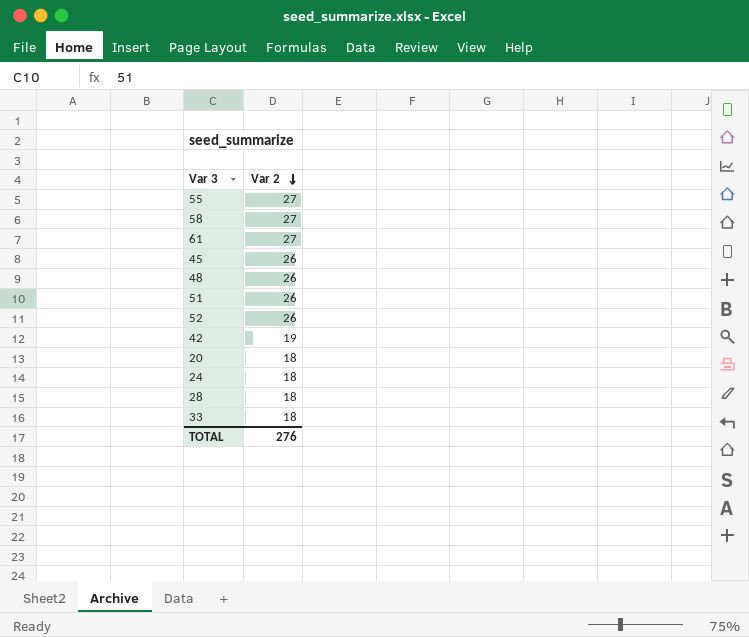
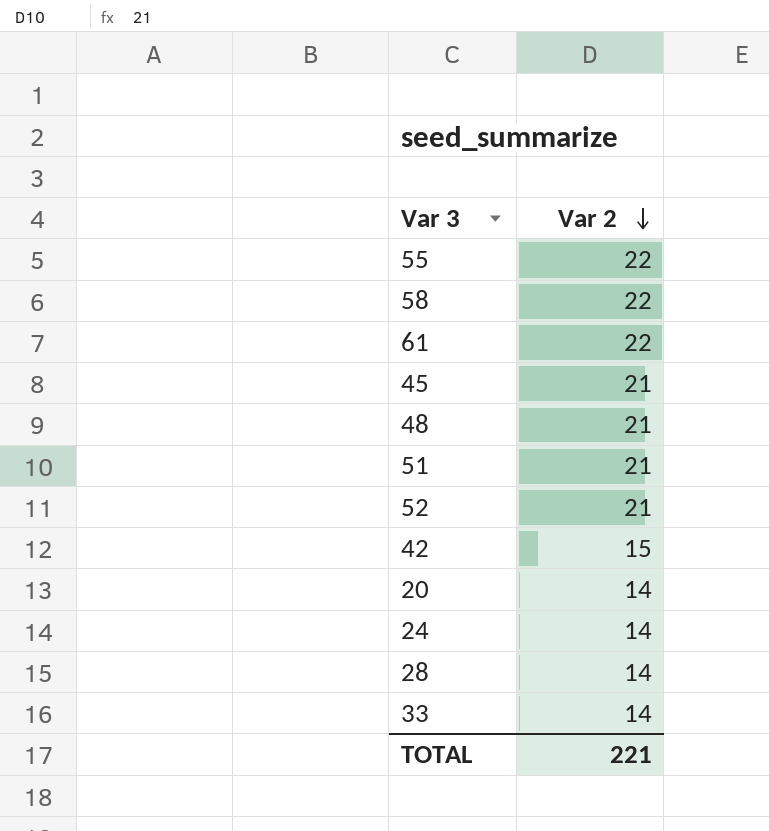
55 | Var 2: 27 -> 22
58 | Var 2: 27 -> 22
61 | Var 2: 27 -> 22
45 | Var 2: 26 -> 21
48 | Var 2: 26 -> 21
51 | Var 2: 26 -> 21
52 | Var 2: 26 -> 21
42 | Var 2: 19 -> 15
20 | Var 2: 18 -> 14
24 | Var 2: 18 -> 14
28 | Var 2: 18 -> 14
33 | Var 2: 18 -> 14
TOTAL | Var 2: 276 -> 221

